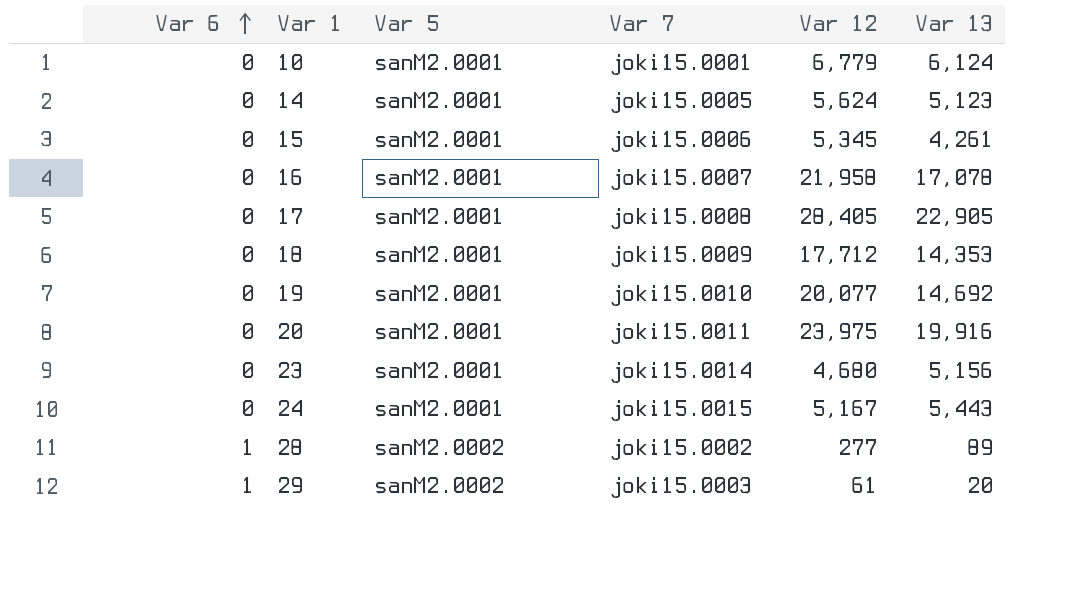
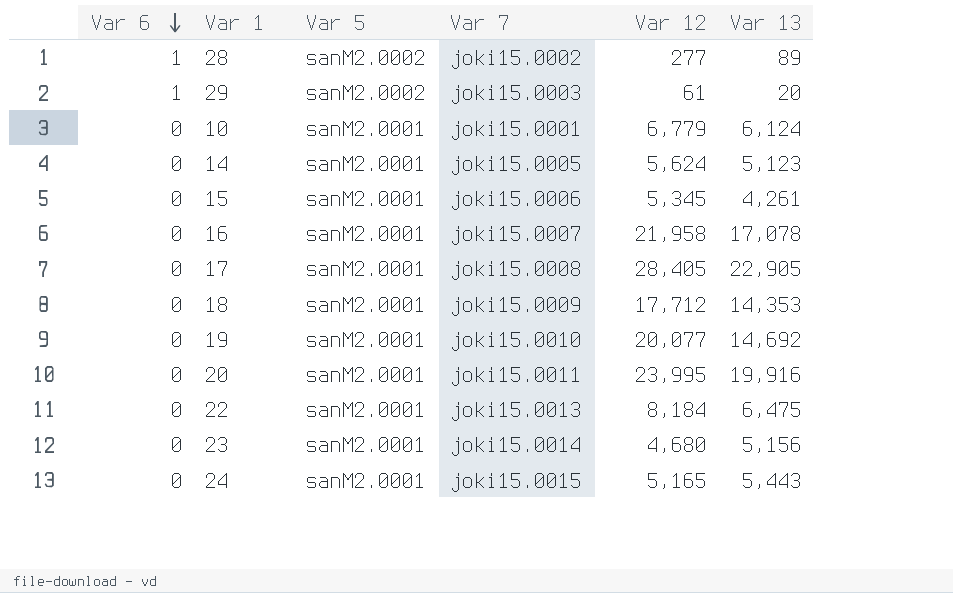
row order: Var 6 ascending -> Var 6 descending
20 | Var 12: 23,975 -> 23,995
row 22: none -> 0 | sanM2.0001 | joki15.0013 | 8,184 | 6,475
24 | Var 12: 5,167 -> 5,165

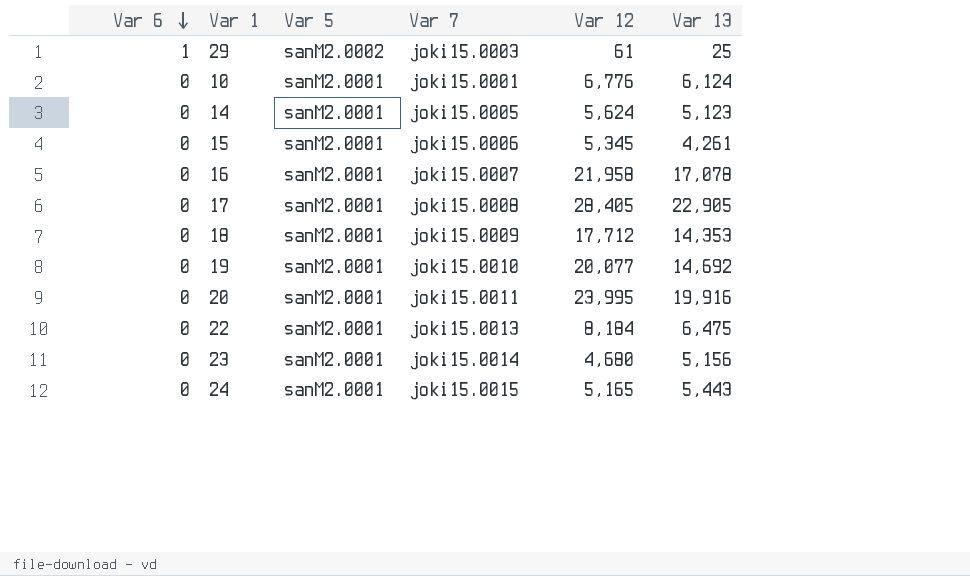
row 28: 1 | sanM2.0002 | joki15.0002 | 277 | 89 -> none
29 | Var 13: 20 -> 25
10 | Var 12: 6,779 -> 6,776

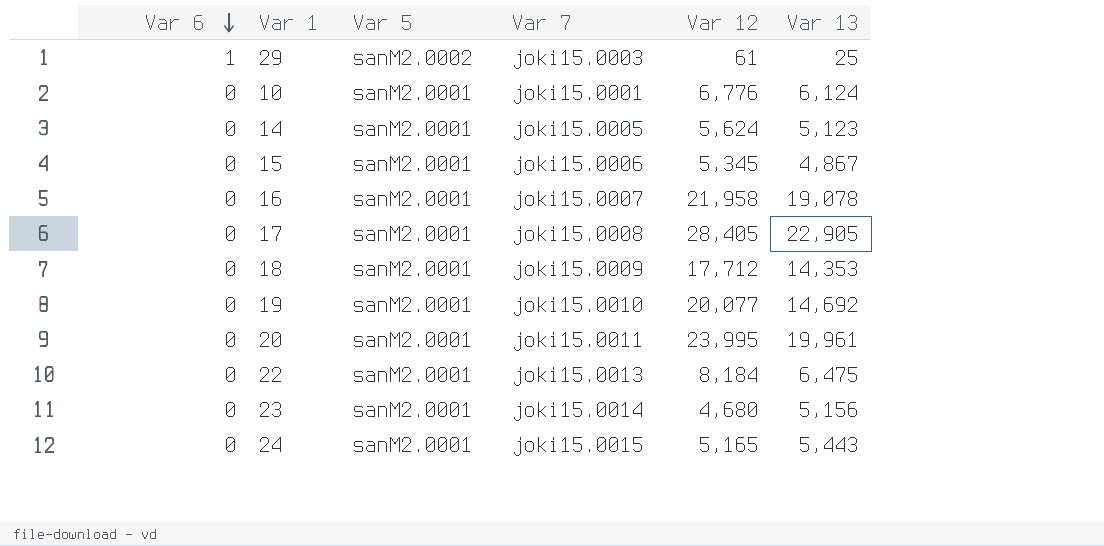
15 | Var 13: 4,261 -> 4,867
16 | Var 13: 17,078 -> 19,078
20 | Var 13: 19,916 -> 19,961

